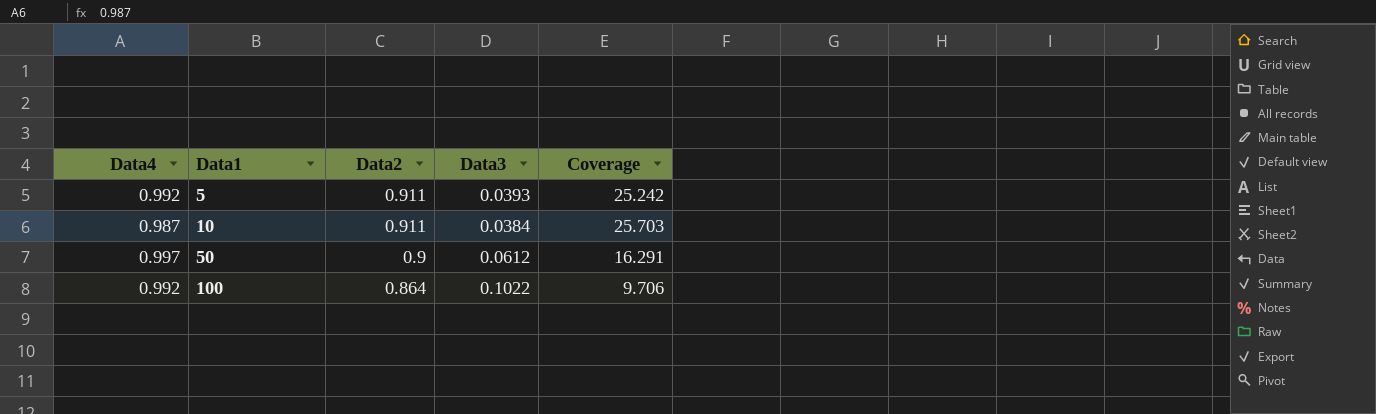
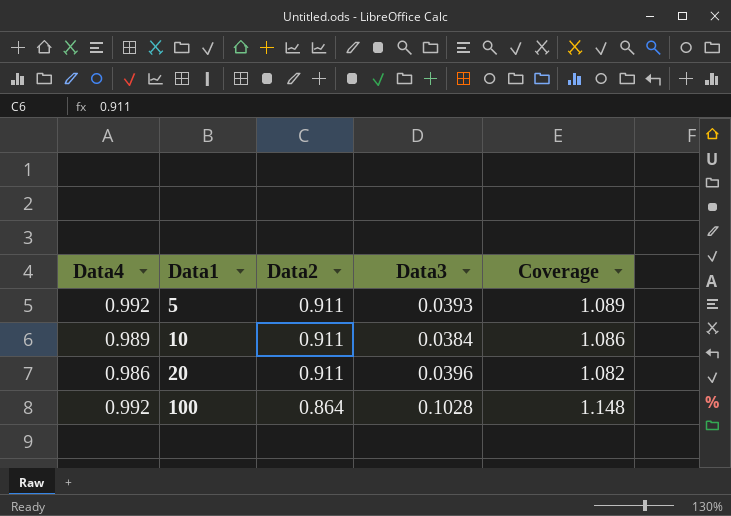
column Coverage | formula: [Data4] / [Data3] -> [Data4] / [Data2]
row 50: 0.997 | 0.9 | 0.0612 | 16.291 -> none
10 | Data4: 0.987 -> 0.989
row 20: none -> 0.986 | 0.911 | 0.0396 | 1.082
100 | Data3: 0.1022 -> 0.1028

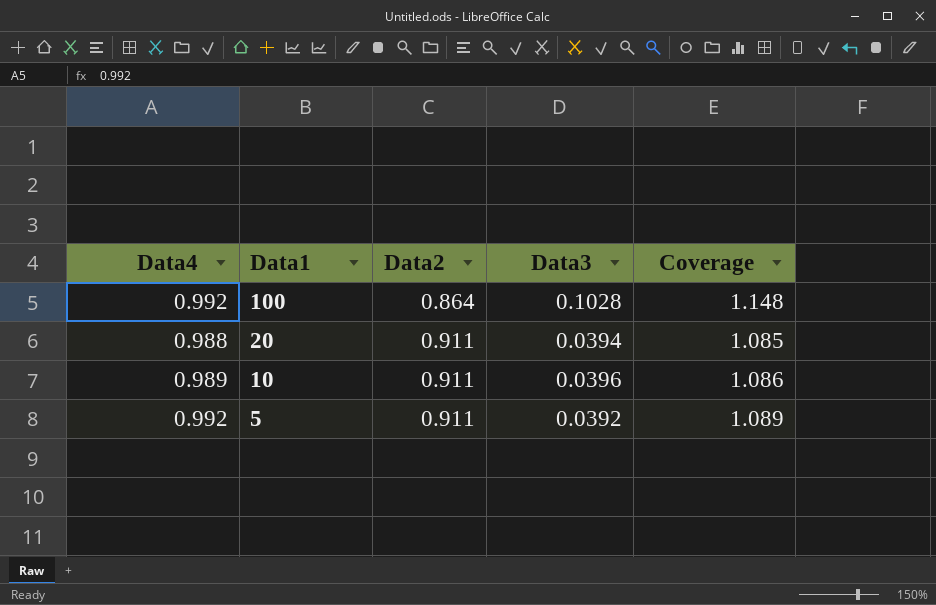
row order: Data1 ascending -> Data1 descending
20 | Data4: 0.986 -> 0.988
20 | Data3: 0.0396 -> 0.0394
20 | Coverage: 1.082 -> 1.085
10 | Data3: 0.0384 -> 0.0396
5 | Data3: 0.0393 -> 0.0392

